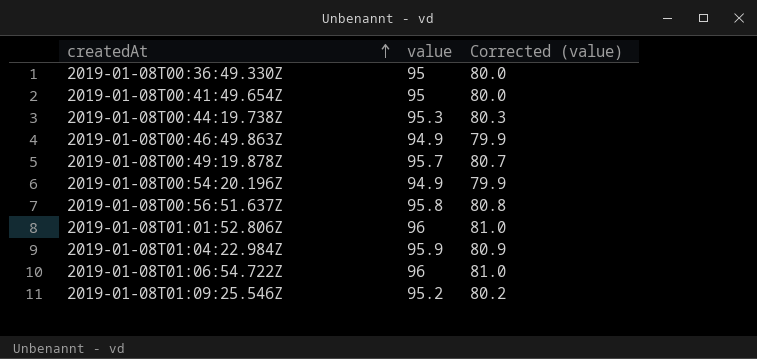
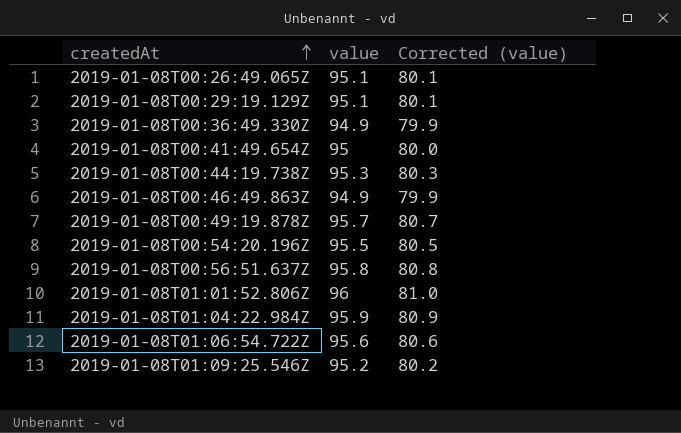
row 2019-01-08T00:26:49.065Z: none -> 95.1 | 80.1
row 2019-01-08T00:29:19.129Z: none -> 95.1 | 80.1
2019-01-08T00:36:49.330Z | value: 95 -> 94.9
2019-01-08T00:36:49.330Z | Corrected (value): 80.0 -> 79.9
2019-01-08T00:54:20.196Z | value: 94.9 -> 95.5
2019-01-08T00:54:20.196Z | Corrected (value): 79.9 -> 80.5
2019-01-08T01:06:54.722Z | value: 96 -> 95.6
2019-01-08T01:06:54.722Z | Corrected (value): 81.0 -> 80.6

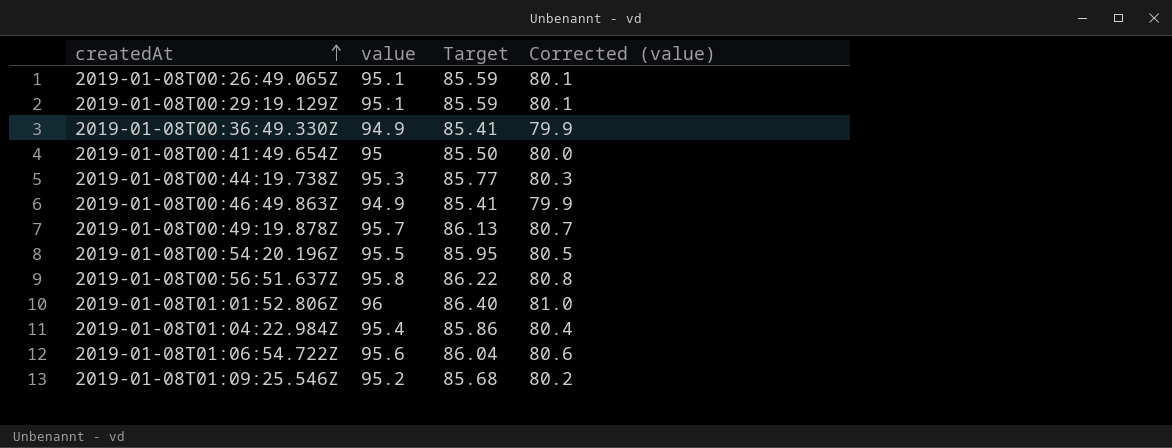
column Target | formula: none -> [value] * 0.9
2019-01-08T01:04:22.984Z | value: 95.9 -> 95.4
2019-01-08T01:04:22.984Z | Corrected (value): 80.9 -> 80.4

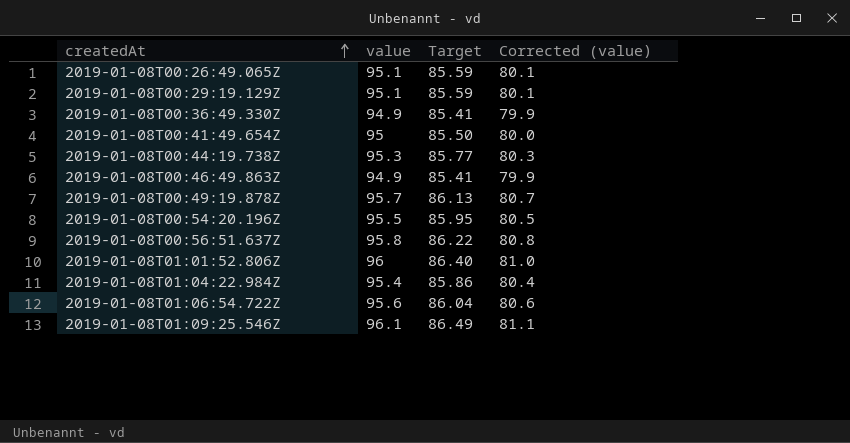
2019-01-08T01:09:25.546Z | value: 95.2 -> 96.1
2019-01-08T01:09:25.546Z | Target: 85.68 -> 86.49
2019-01-08T01:09:25.546Z | Corrected (value): 80.2 -> 81.1

